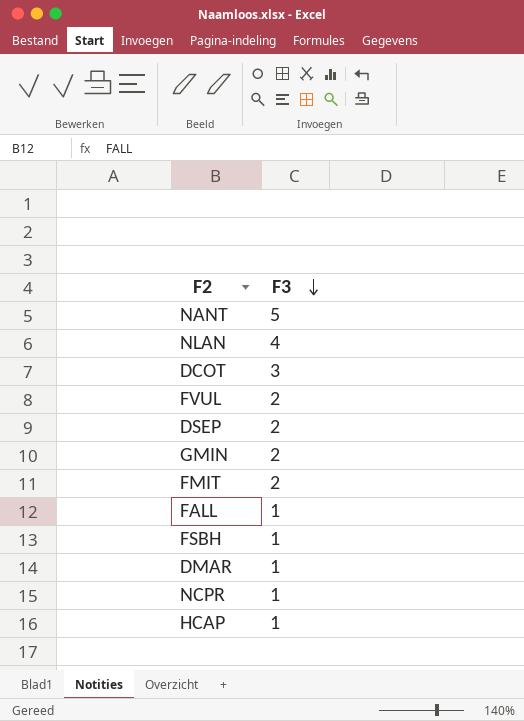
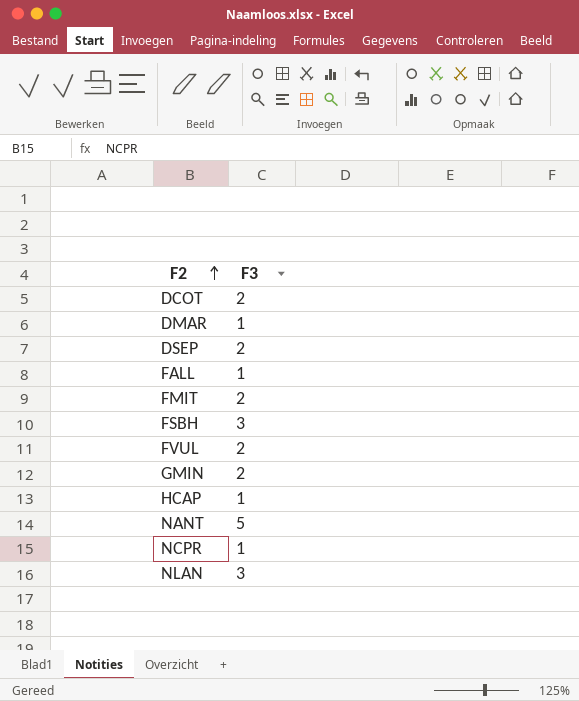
row order: F3 descending -> F2 ascending
DCOT | F3: 3 -> 2
FSBH | F3: 1 -> 3
NLAN | F3: 4 -> 3

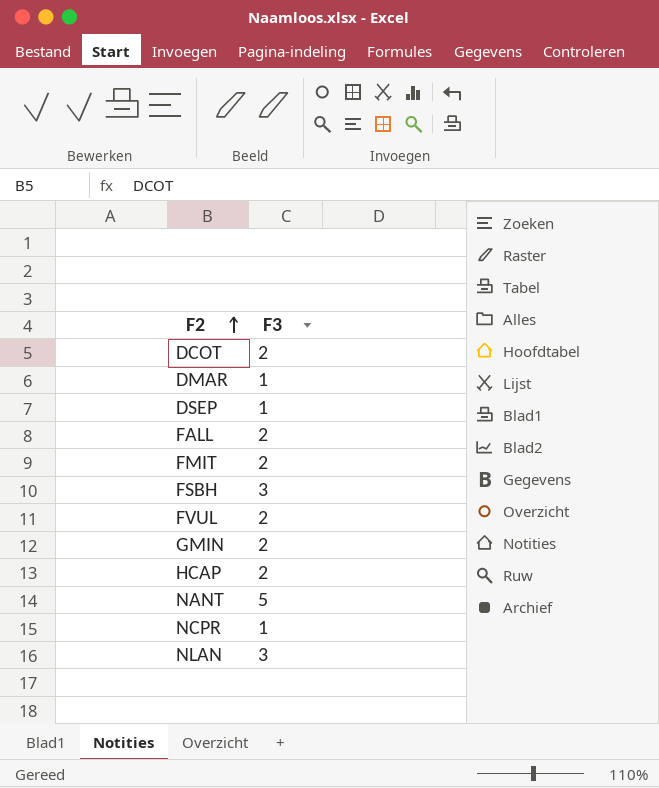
DSEP | F3: 2 -> 1
FALL | F3: 1 -> 2
HCAP | F3: 1 -> 2

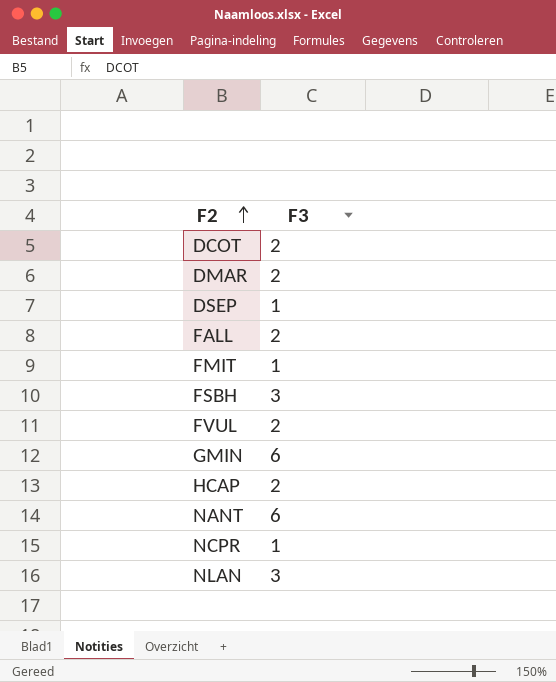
DMAR | F3: 1 -> 2
FMIT | F3: 2 -> 1
GMIN | F3: 2 -> 6
NANT | F3: 5 -> 6

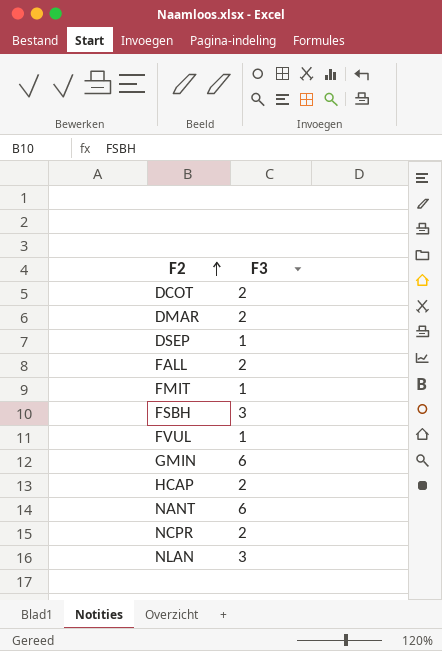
FVUL | F3: 2 -> 1
NCPR | F3: 1 -> 2

